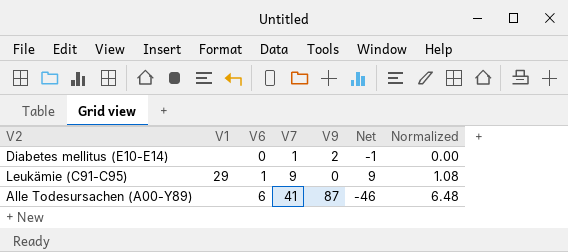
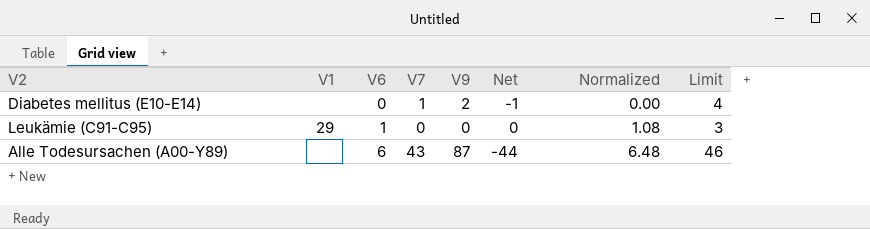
column Limit | formula: none -> [V7] + 3
Leukämie (C91-C95) | V7: 9 -> 0
Leukämie (C91-C95) | Net: 9 -> 0
Alle Todesursachen (A00-Y89) | V7: 41 -> 43
Alle Todesursachen (A00-Y89) | Net: -46 -> -44

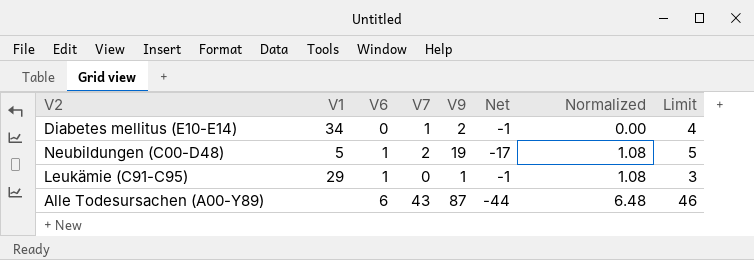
Diabetes mellitus (E10-E14) | V1: none -> 34
row Neubildungen (C00-D48): none -> 5 | 1 | 2 | 19 | -17 | 1.08 | 5
Leukämie (C91-C95) | V9: 0 -> 1
Leukämie (C91-C95) | Net: 0 -> -1

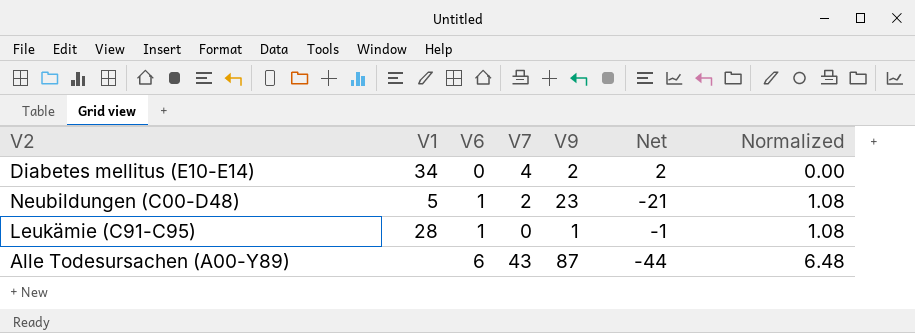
column Limit | formula: [V7] + 3 -> none
Diabetes mellitus (E10-E14) | V7: 1 -> 4
Diabetes mellitus (E10-E14) | Net: -1 -> 2
Neubildungen (C00-D48) | V9: 19 -> 23
Neubildungen (C00-D48) | Net: -17 -> -21
Leukämie (C91-C95) | V1: 29 -> 28

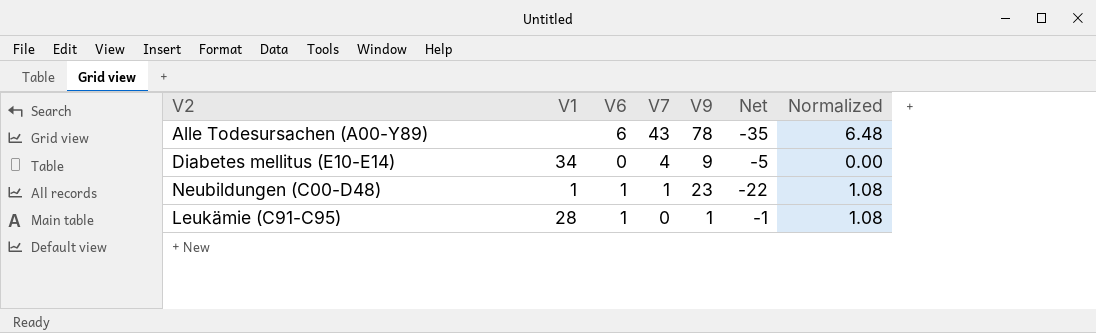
row order: V6 ascending -> V7 descending
Alle Todesursachen (A00-Y89) | V9: 87 -> 78
Alle Todesursachen (A00-Y89) | Net: -44 -> -35
Diabetes mellitus (E10-E14) | V9: 2 -> 9
Diabetes mellitus (E10-E14) | Net: 2 -> -5
Neubildungen (C00-D48) | V1: 5 -> 1
Neubildungen (C00-D48) | V7: 2 -> 1
Neubildungen (C00-D48) | Net: -21 -> -22

